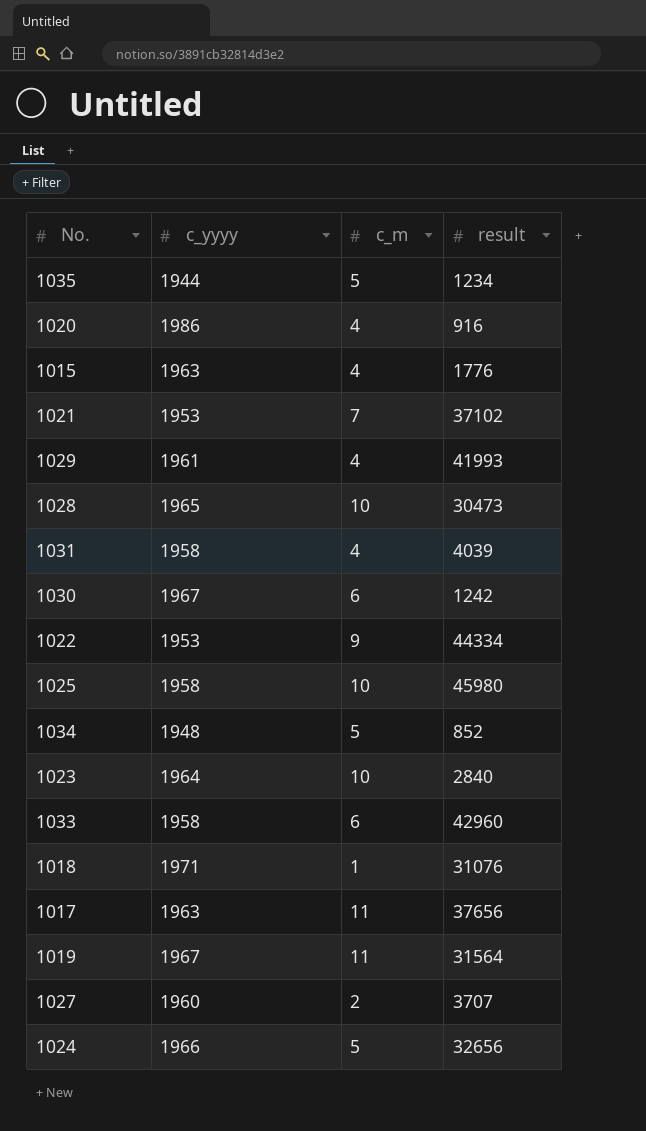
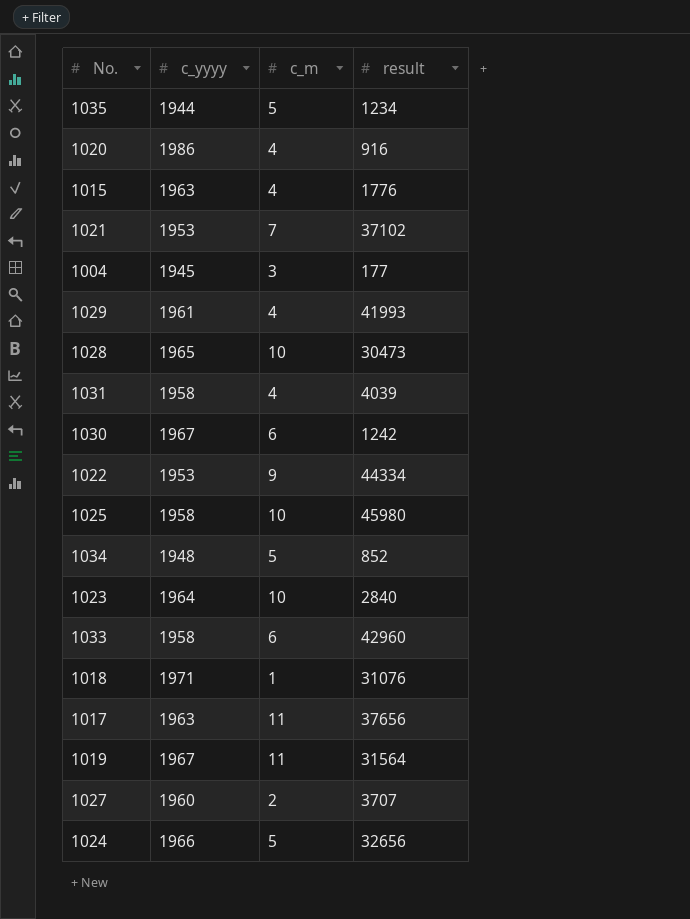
row 1004: none -> 1945 | 3 | 177

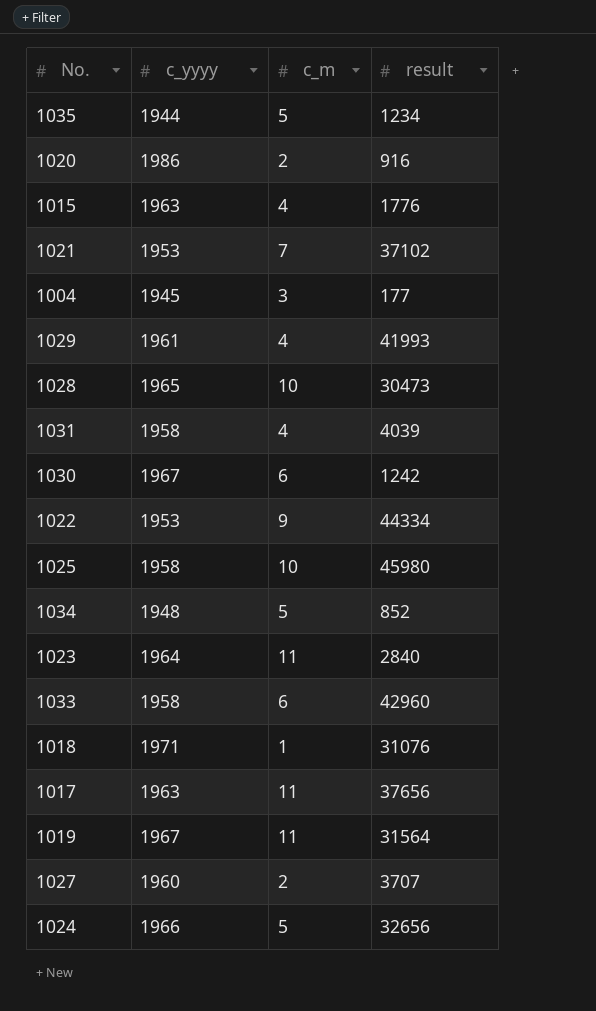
1020 | c_m: 4 -> 2
1023 | c_m: 10 -> 11

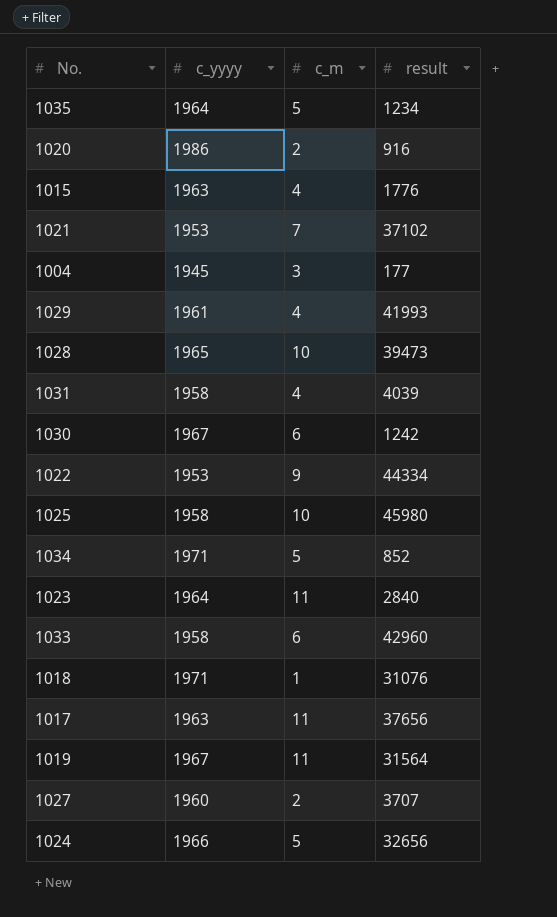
1035 | c_yyyy: 1944 -> 1964
1028 | result: 30473 -> 39473
1034 | c_yyyy: 1948 -> 1971

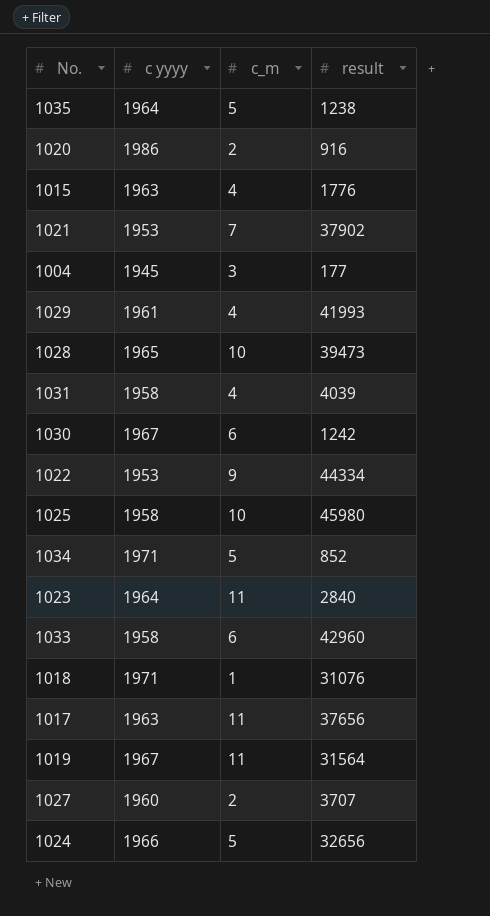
column name: c_yyyy -> c yyyy
1035 | result: 1234 -> 1238
1021 | result: 37102 -> 37902

